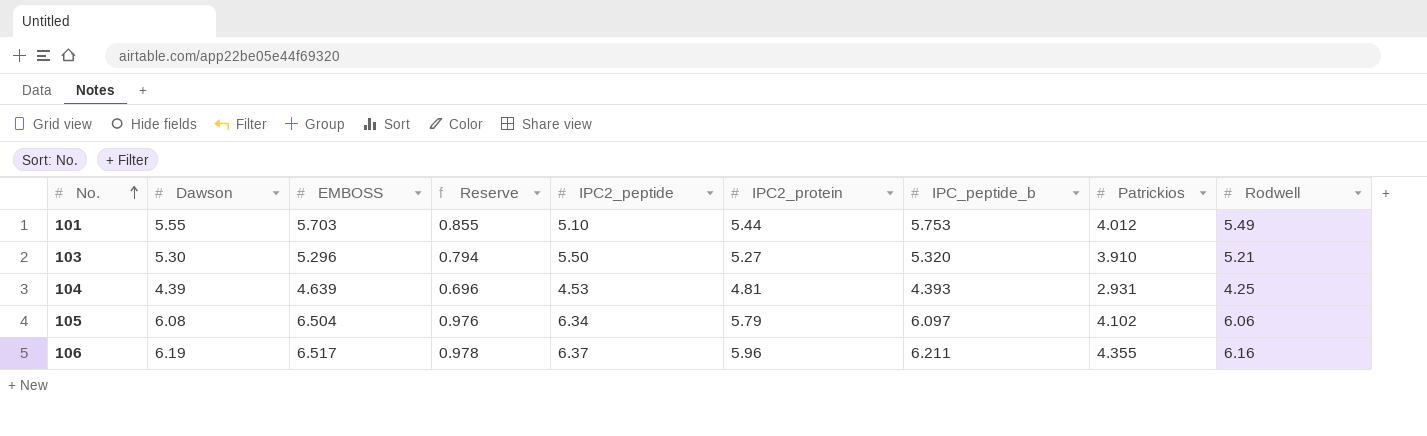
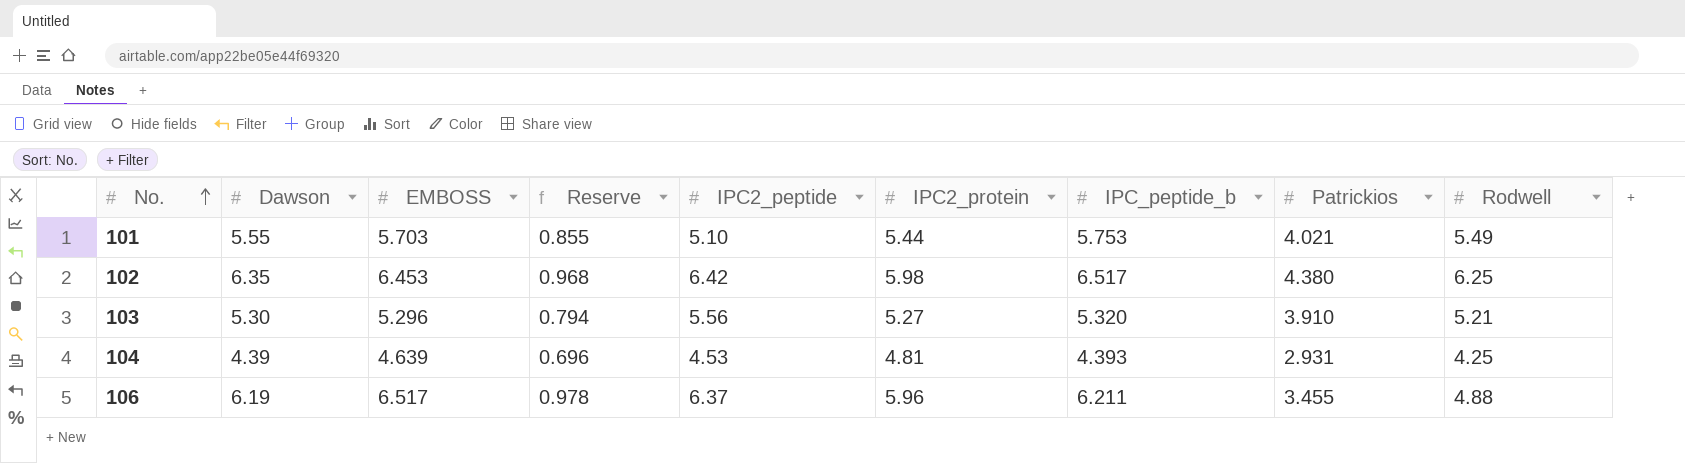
row 105: 6.08 | 6.504 | 0.976 | 6.34 | 5.79 | 6.097 | 4.102 | 6.06 -> none
101 | Patrickios: 4.012 -> 4.021
row 102: none -> 6.35 | 6.453 | 0.968 | 6.42 | 5.98 | 6.517 | 4.380 | 6.25
103 | IPC2_peptide: 5.50 -> 5.56
106 | Patrickios: 4.355 -> 3.455
106 | Rodwell: 6.16 -> 4.88

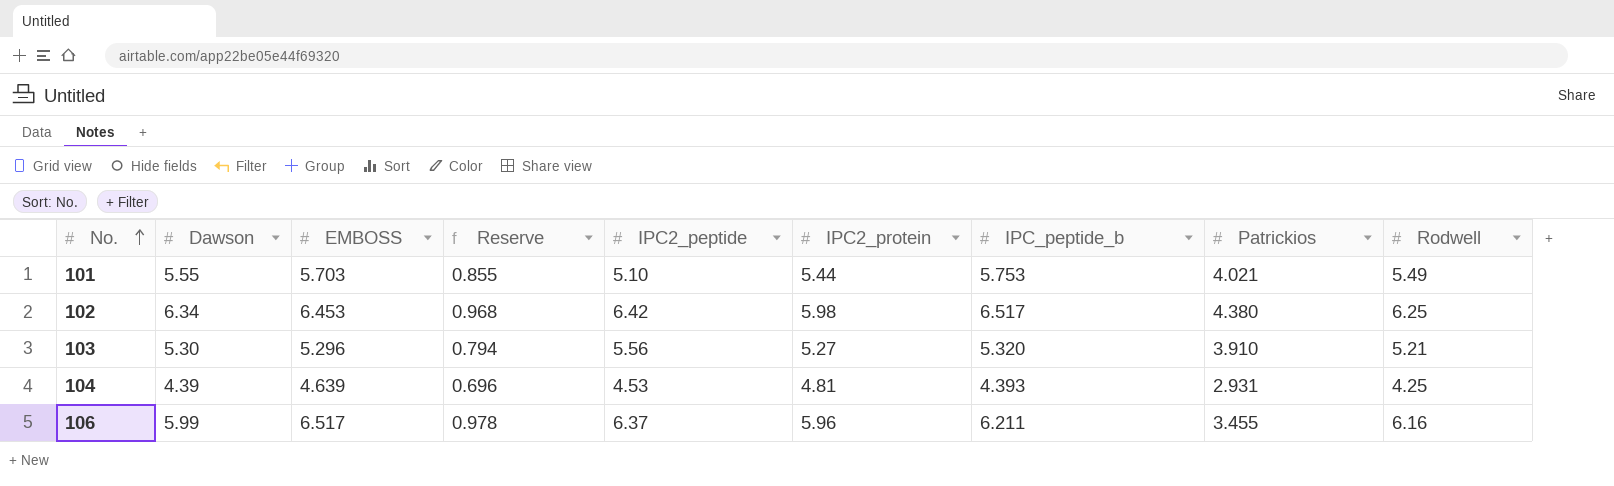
102 | Dawson: 6.35 -> 6.34
106 | Dawson: 6.19 -> 5.99
106 | Rodwell: 4.88 -> 6.16

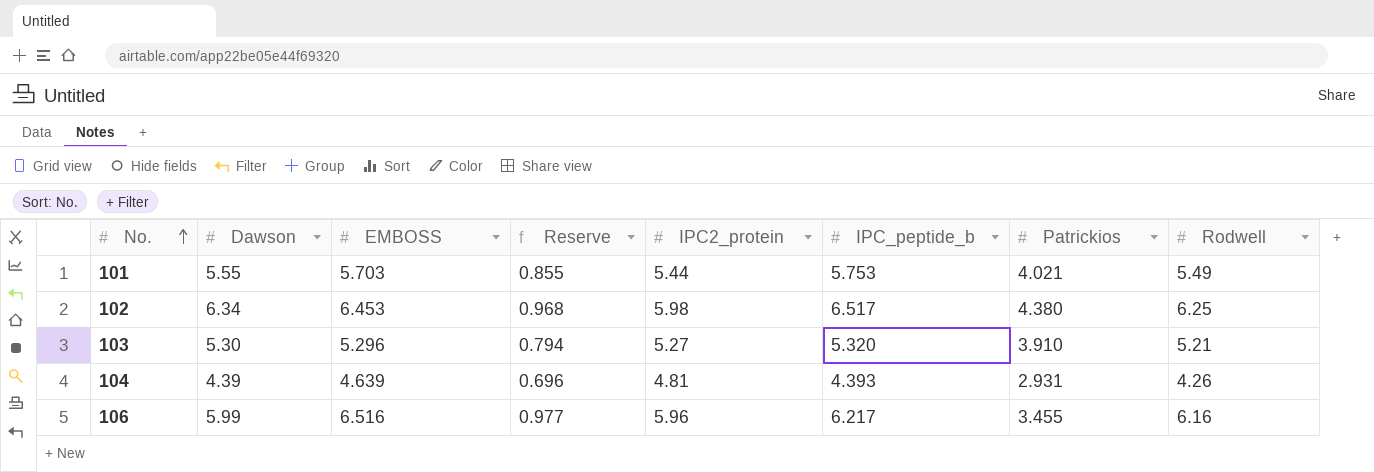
column IPC2_peptide | position: 5 -> none
104 | Rodwell: 4.25 -> 4.26
106 | EMBOSS: 6.517 -> 6.516
106 | Reserve: 0.978 -> 0.977
106 | IPC_peptide_b: 6.211 -> 6.217

